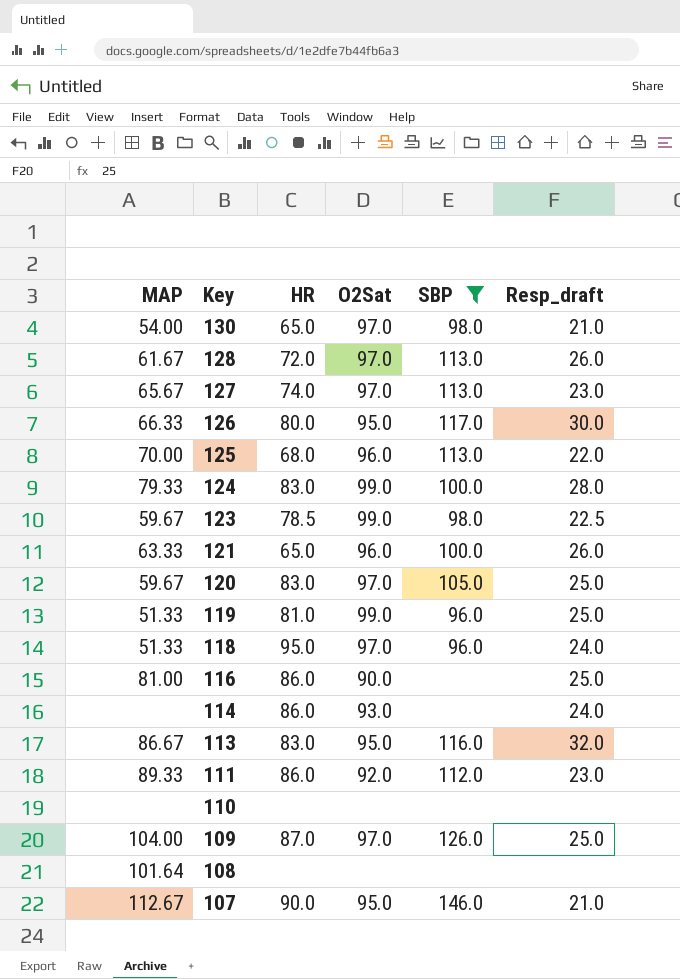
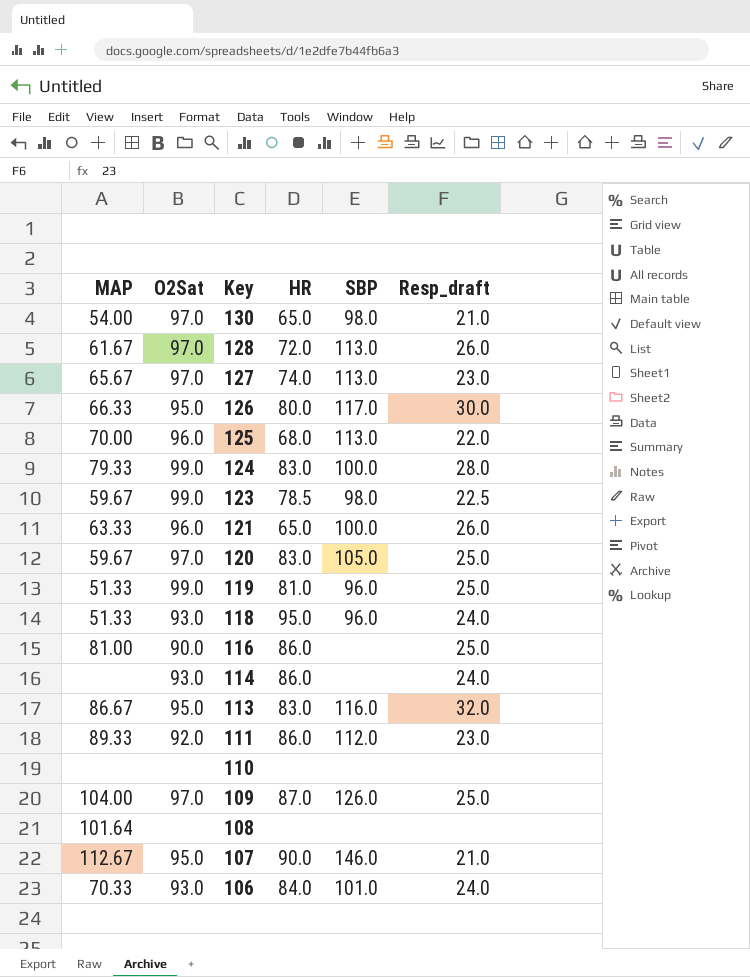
filter: SBP != 101.0 -> none
column O2Sat | position: 4 -> 2
118 | O2Sat: 97.0 -> 93.0

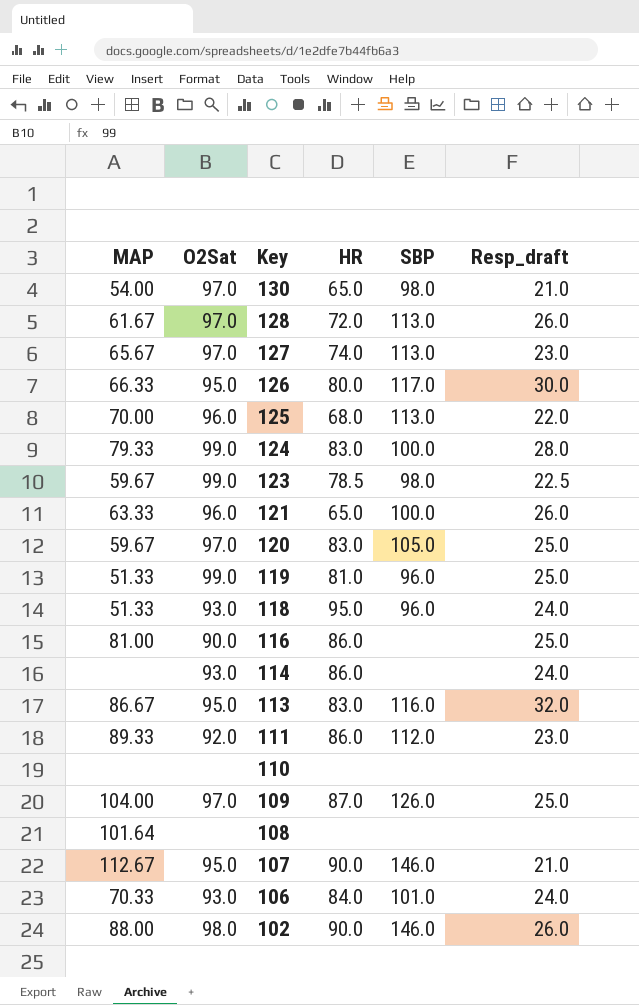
row 102: none -> 88.00 | 98.0 | 90.0 | 146.0 | 26.0

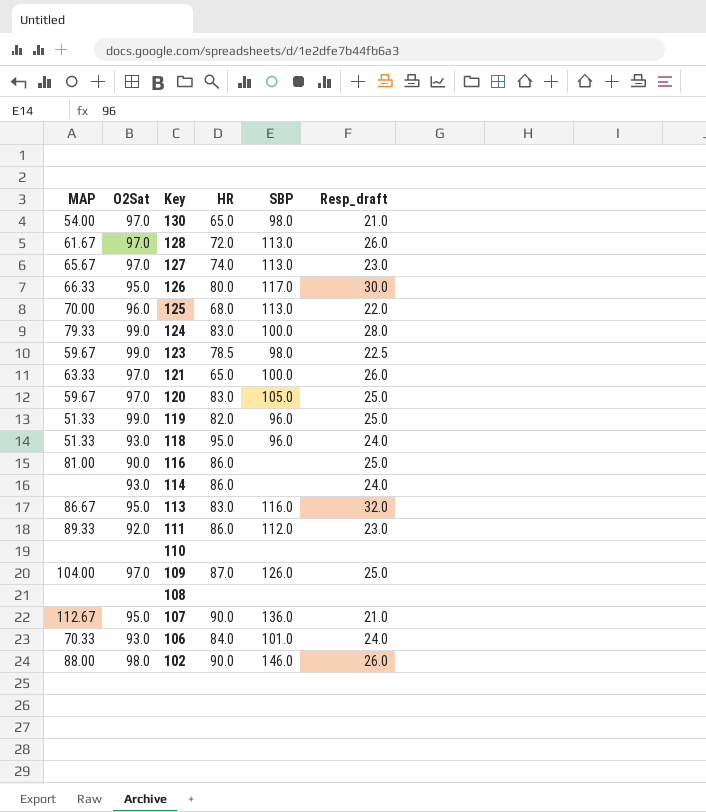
121 | O2Sat: 96.0 -> 97.0
119 | HR: 81.0 -> 82.0
108 | MAP: 101.64 -> none
107 | SBP: 146.0 -> 136.0

